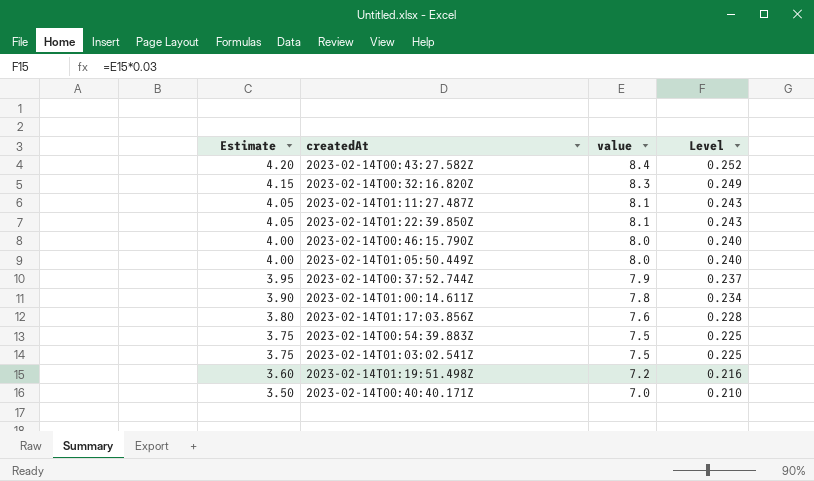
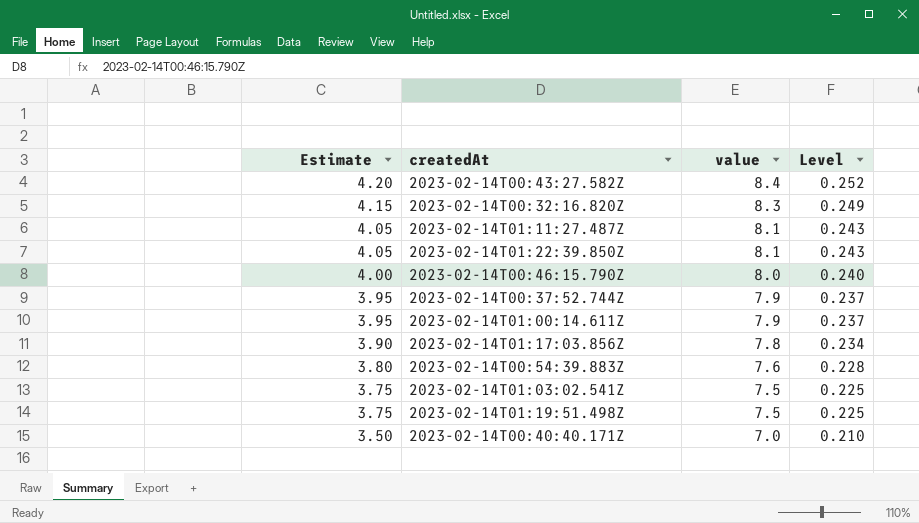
row 2023-02-14T01:05:50.449Z: 4.00 | 8.0 | 0.240 -> none
2023-02-14T01:00:14.611Z | Estimate: 3.90 -> 3.95
2023-02-14T01:00:14.611Z | value: 7.8 -> 7.9
2023-02-14T01:00:14.611Z | Level: 0.234 -> 0.237
2023-02-14T01:17:03.856Z | Estimate: 3.80 -> 3.90
2023-02-14T01:17:03.856Z | value: 7.6 -> 7.8
2023-02-14T01:17:03.856Z | Level: 0.228 -> 0.234
2023-02-14T00:54:39.883Z | Estimate: 3.75 -> 3.80
2023-02-14T00:54:39.883Z | value: 7.5 -> 7.6
2023-02-14T00:54:39.883Z | Level: 0.225 -> 0.228
2023-02-14T01:19:51.498Z | Estimate: 3.60 -> 3.75
2023-02-14T01:19:51.498Z | value: 7.2 -> 7.5
2023-02-14T01:19:51.498Z | Level: 0.216 -> 0.225

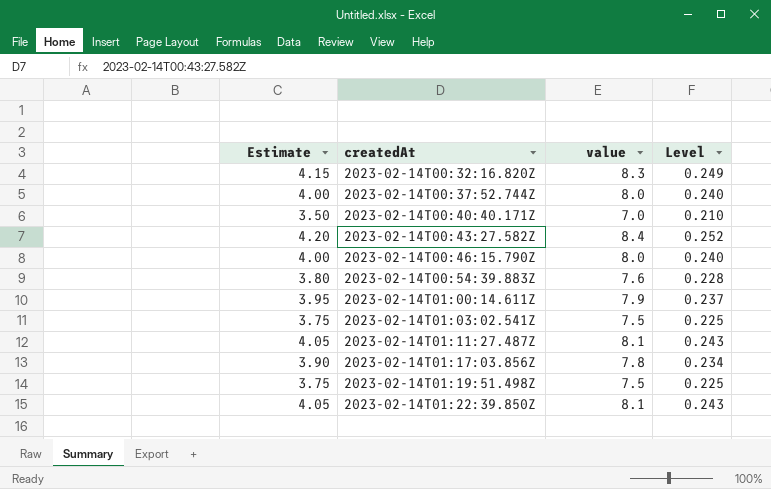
row order: Estimate descending -> createdAt ascending
2023-02-14T00:37:52.744Z | Estimate: 3.95 -> 4.00
2023-02-14T00:37:52.744Z | value: 7.9 -> 8.0
2023-02-14T00:37:52.744Z | Level: 0.237 -> 0.240

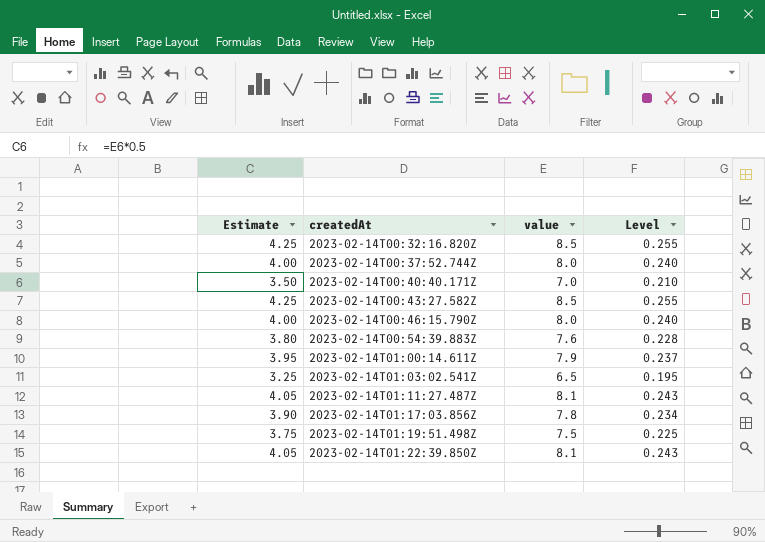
2023-02-14T00:32:16.820Z | Estimate: 4.15 -> 4.25
2023-02-14T00:32:16.820Z | value: 8.3 -> 8.5
2023-02-14T00:32:16.820Z | Level: 0.249 -> 0.255
2023-02-14T00:43:27.582Z | Estimate: 4.20 -> 4.25
2023-02-14T00:43:27.582Z | value: 8.4 -> 8.5
2023-02-14T00:43:27.582Z | Level: 0.252 -> 0.255
2023-02-14T01:03:02.541Z | Estimate: 3.75 -> 3.25
2023-02-14T01:03:02.541Z | value: 7.5 -> 6.5
2023-02-14T01:03:02.541Z | Level: 0.225 -> 0.195

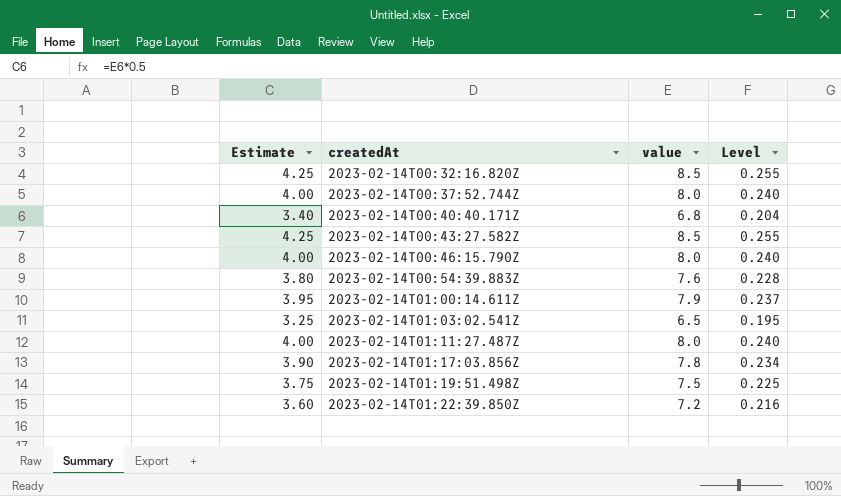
2023-02-14T00:40:40.171Z | Estimate: 3.50 -> 3.40
2023-02-14T00:40:40.171Z | value: 7.0 -> 6.8
2023-02-14T00:40:40.171Z | Level: 0.210 -> 0.204
2023-02-14T01:11:27.487Z | Estimate: 4.05 -> 4.00
2023-02-14T01:11:27.487Z | value: 8.1 -> 8.0
2023-02-14T01:11:27.487Z | Level: 0.243 -> 0.240
2023-02-14T01:22:39.850Z | Estimate: 4.05 -> 3.60
2023-02-14T01:22:39.850Z | value: 8.1 -> 7.2
2023-02-14T01:22:39.850Z | Level: 0.243 -> 0.216

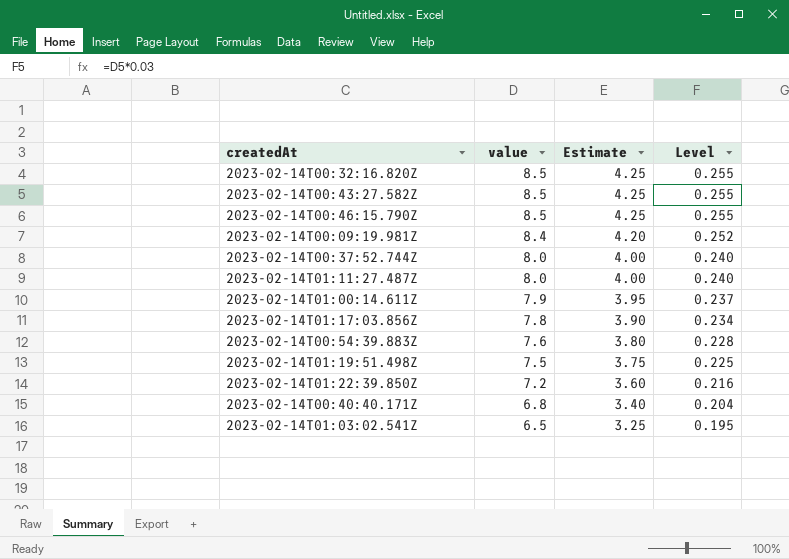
row order: createdAt ascending -> value descending
column Estimate | position: 1 -> 3
2023-02-14T00:46:15.790Z | value: 8.0 -> 8.5
2023-02-14T00:46:15.790Z | Estimate: 4.00 -> 4.25
2023-02-14T00:46:15.790Z | Level: 0.240 -> 0.255
row 2023-02-14T00:09:19.981Z: none -> 8.4 | 4.20 | 0.252

